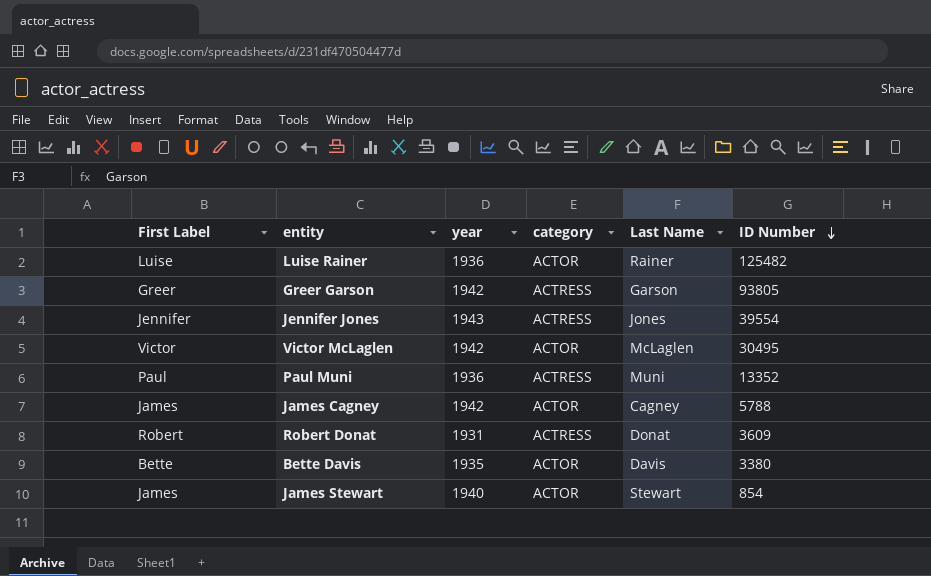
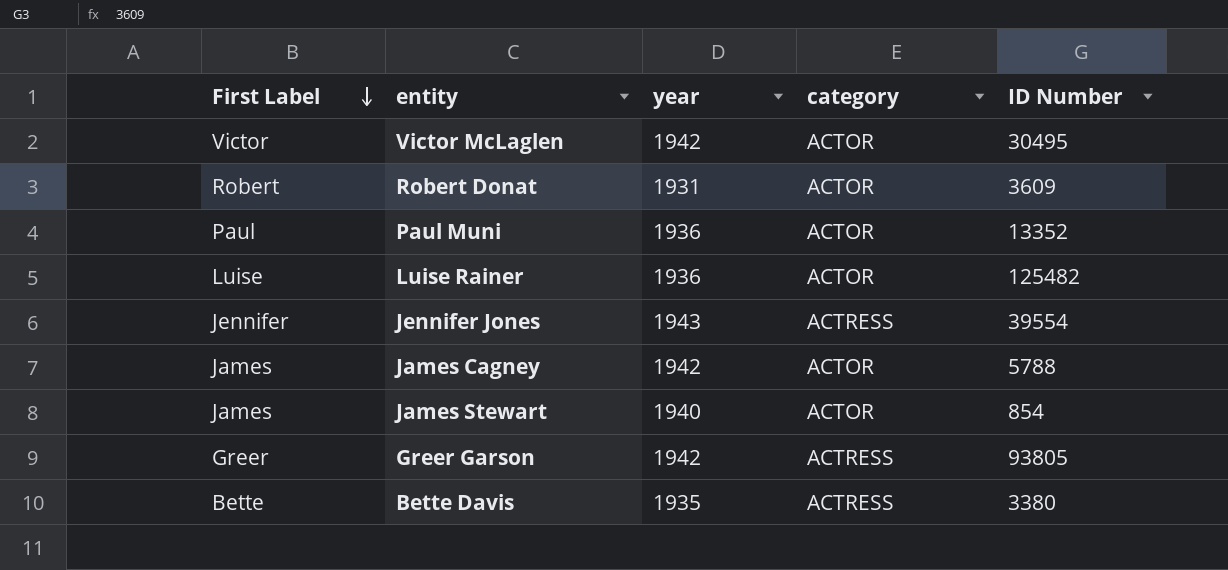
row order: ID Number descending -> First Label descending
column Last Name | position: 5 -> none
Robert Donat | category: ACTRESS -> ACTOR
Paul Muni | category: ACTRESS -> ACTOR
Bette Davis | category: ACTOR -> ACTRESS

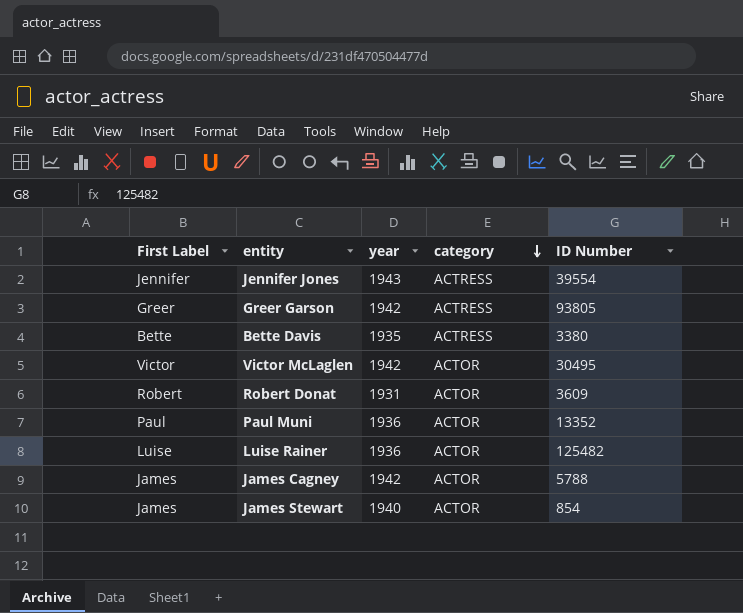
row order: First Label descending -> category descending

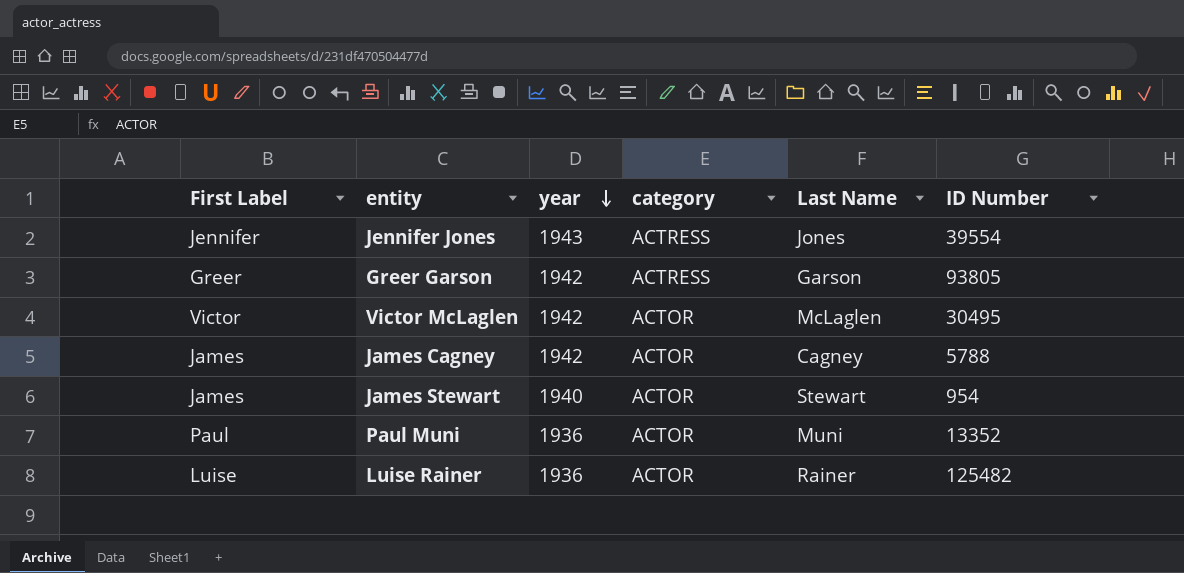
row order: category descending -> year descending
column Last Name | position: none -> 5
row Bette Davis: Bette | 1935 | ACTRESS | 3380 -> none
row Robert Donat: Robert | 1931 | ACTOR | 3609 -> none
James Stewart | ID Number: 854 -> 954

